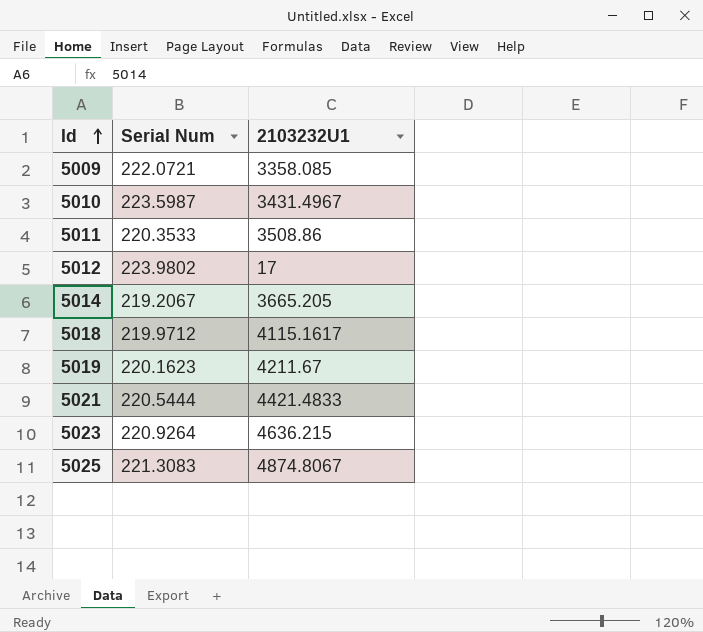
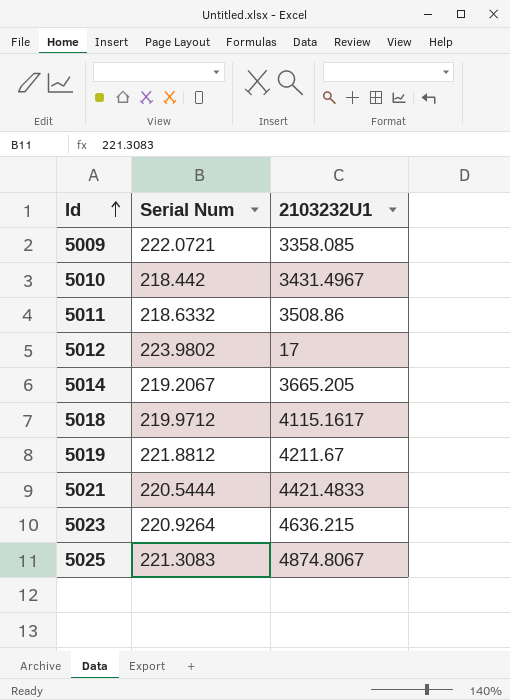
5010 | Serial Num: 223.5987 -> 218.442
5011 | Serial Num: 220.3533 -> 218.6332
5019 | Serial Num: 220.1623 -> 221.8812

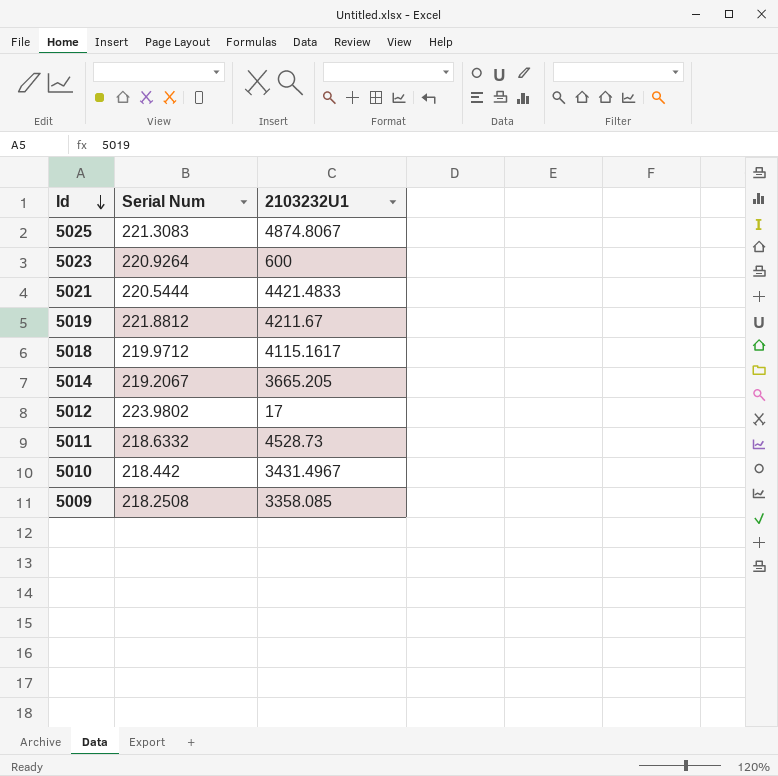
row order: Id ascending -> Id descending
5023 | 2103232U1: 4636.215 -> 600
5011 | 2103232U1: 3508.86 -> 4528.73
5009 | Serial Num: 222.0721 -> 218.2508

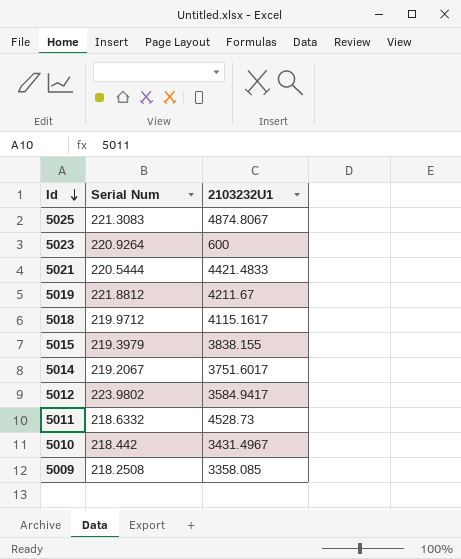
row 5015: none -> 219.3979 | 3838.155
5014 | 2103232U1: 3665.205 -> 3751.6017
5012 | 2103232U1: 17 -> 3584.9417

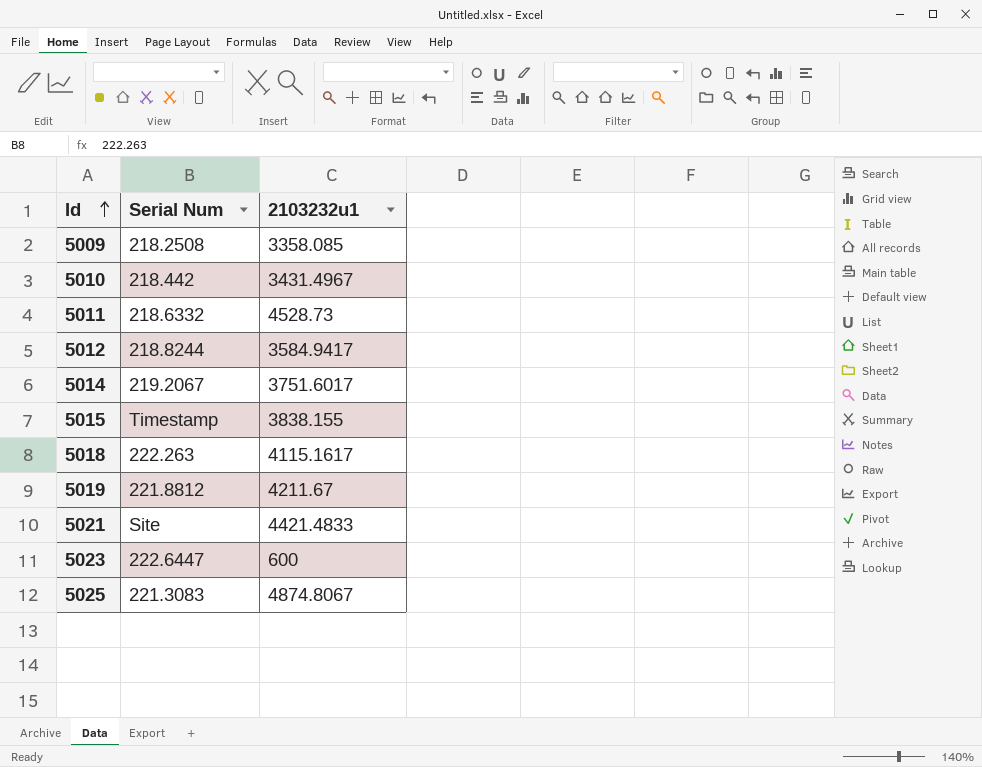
row order: Id descending -> Id ascending
column name: 2103232U1 -> 2103232u1
5012 | Serial Num: 223.9802 -> 218.8244
5015 | Serial Num: 219.3979 -> Timestamp
5018 | Serial Num: 219.9712 -> 222.263
5021 | Serial Num: 220.5444 -> Site
5023 | Serial Num: 220.9264 -> 222.6447

